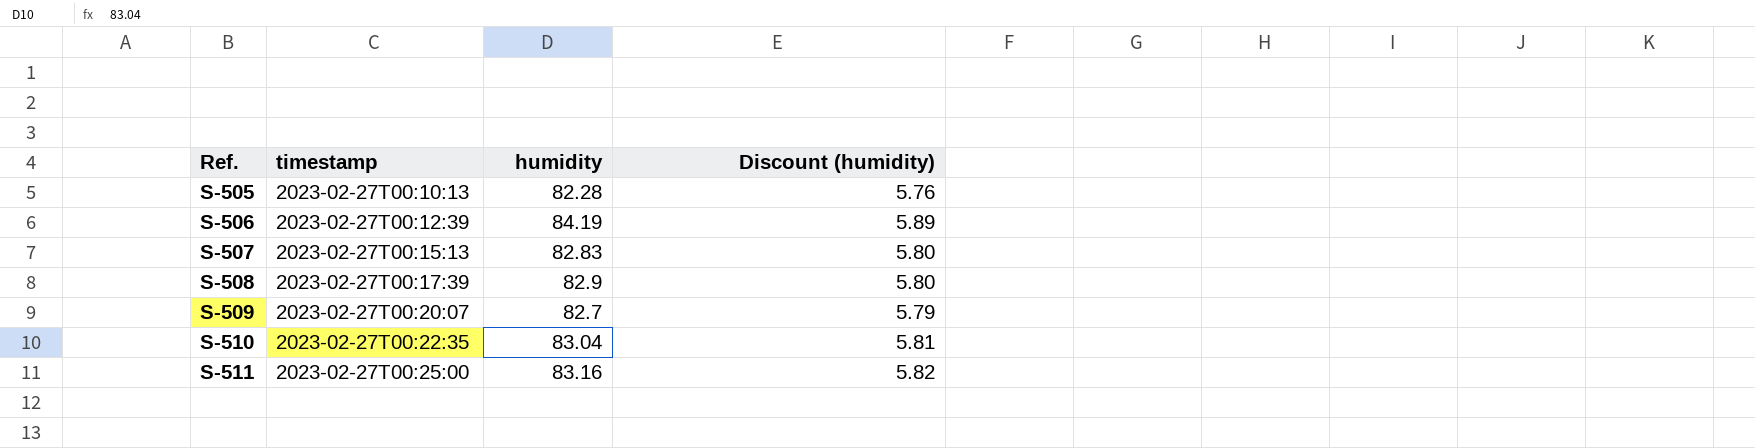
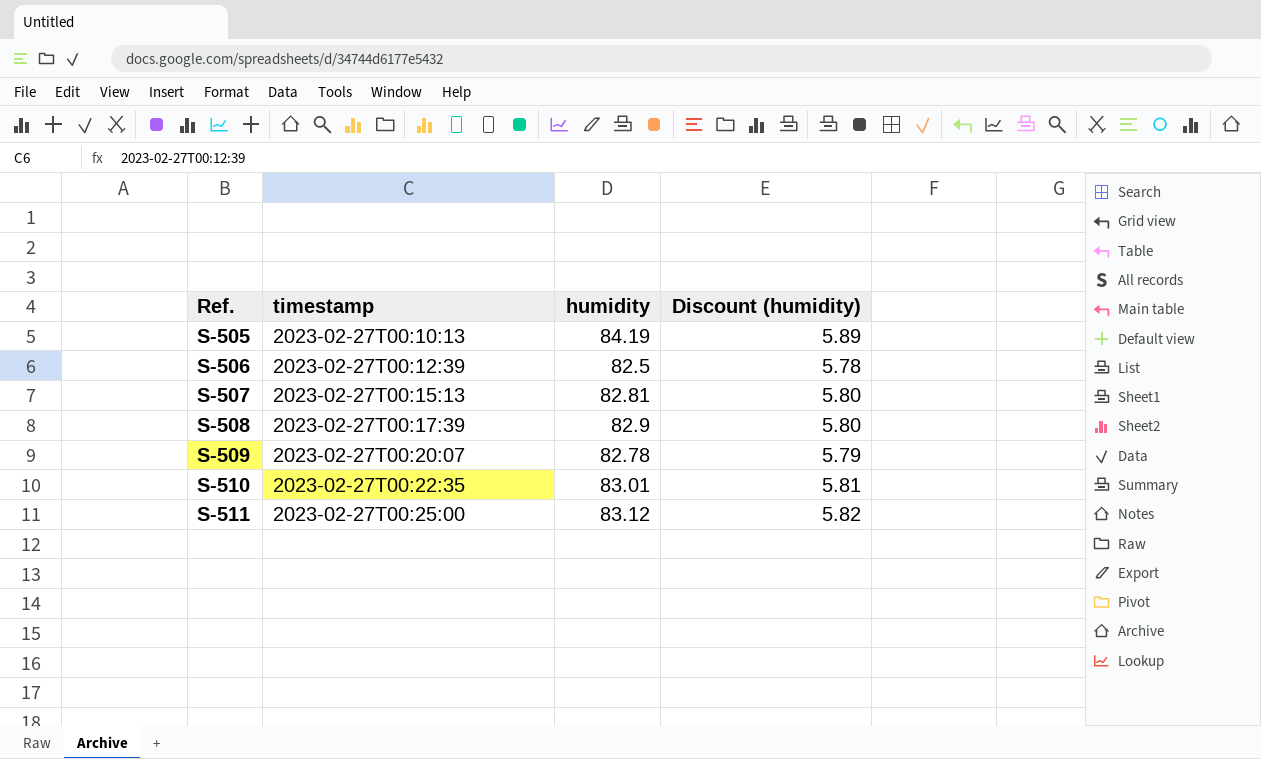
S-505 | humidity: 82.28 -> 84.19
S-505 | Discount (humidity): 5.76 -> 5.89
S-506 | humidity: 84.19 -> 82.5
S-506 | Discount (humidity): 5.89 -> 5.78
S-507 | humidity: 82.83 -> 82.81
S-509 | humidity: 82.7 -> 82.78
S-510 | humidity: 83.04 -> 83.01
S-511 | humidity: 83.16 -> 83.12

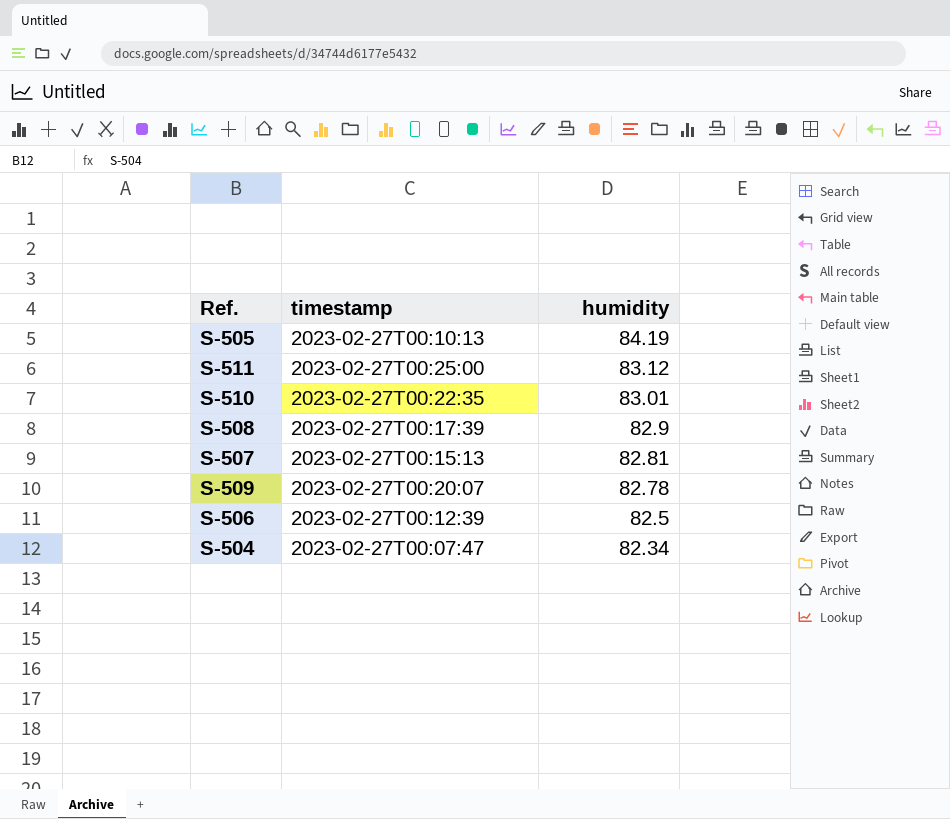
row order: Ref. ascending -> humidity descending
column Discount (humidity) | formula: [humidity] * 0.07 -> none
row S-504: none -> 2023-02-27T00:07:47 | 82.34

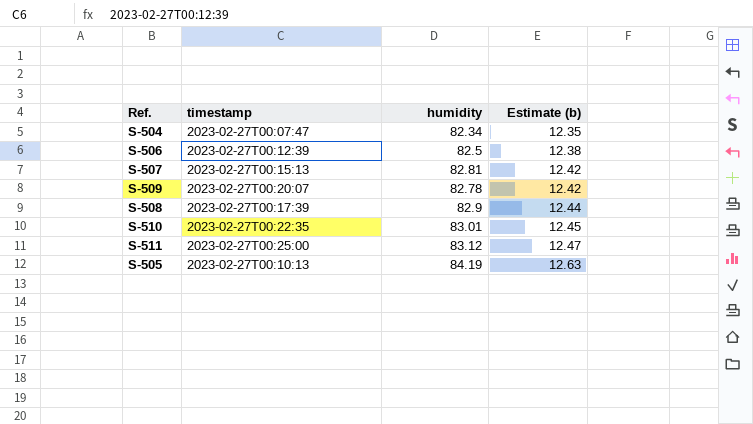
row order: humidity descending -> Estimate (b) ascending
column Estimate (b) | formula: none -> [humidity] * 0.15

